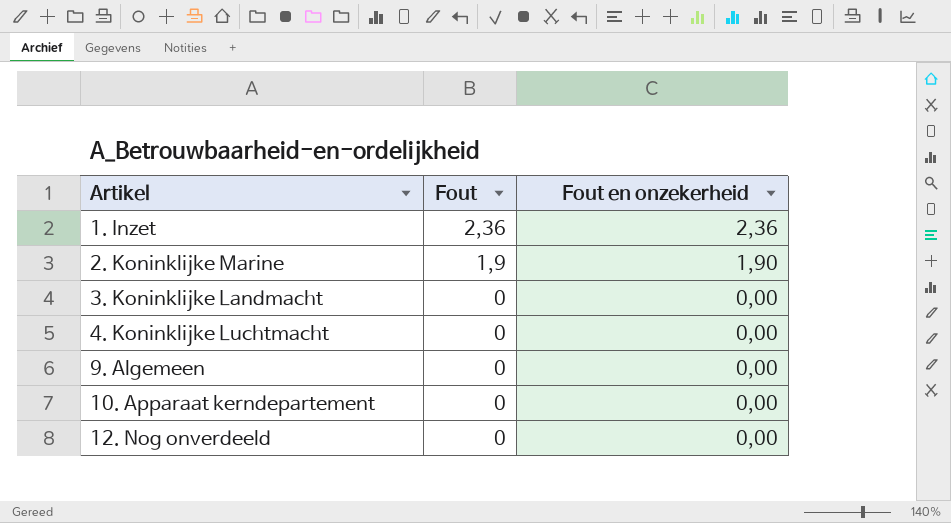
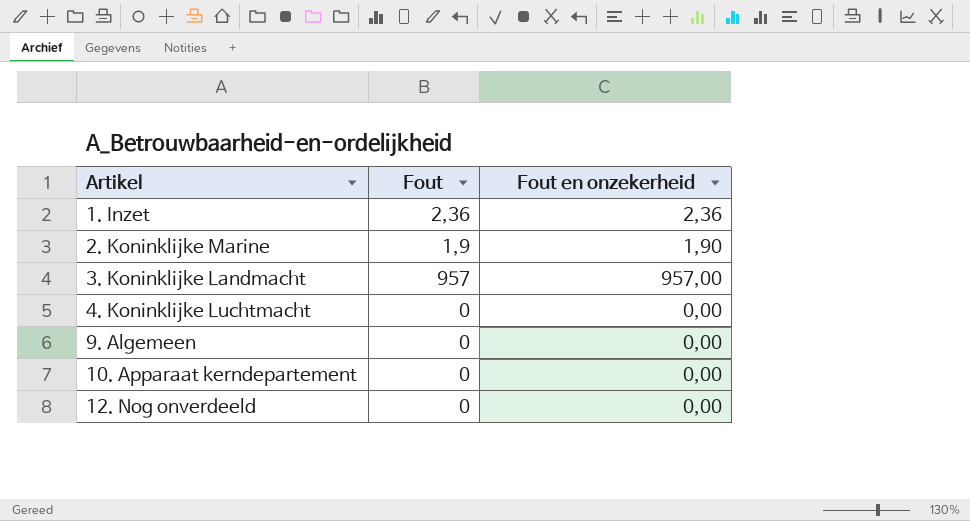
3. Koninklijke Landmacht | Fout: 0 -> 957
3. Koninklijke Landmacht | Fout en onzekerheid: 0,00 -> 957,00

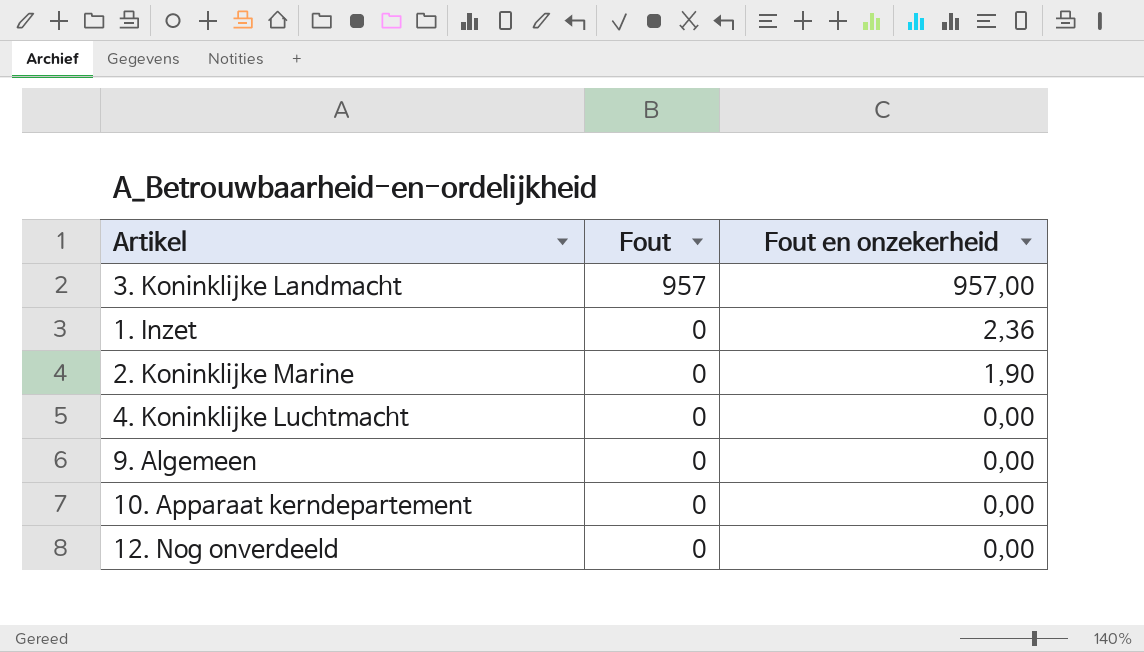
row order: Artikel ascending -> Fout descending
1. Inzet | Fout: 2,36 -> 0
2. Koninklijke Marine | Fout: 1,9 -> 0

